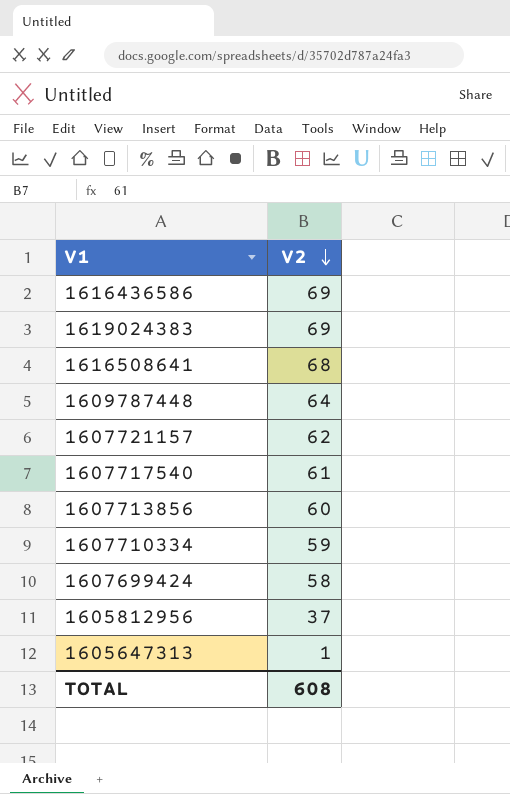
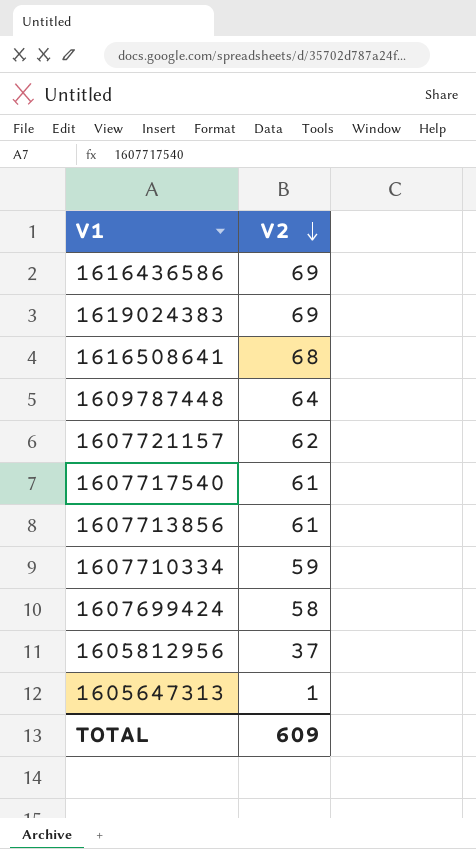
1607713856 | V2: 60 -> 61
TOTAL | V2: 608 -> 609

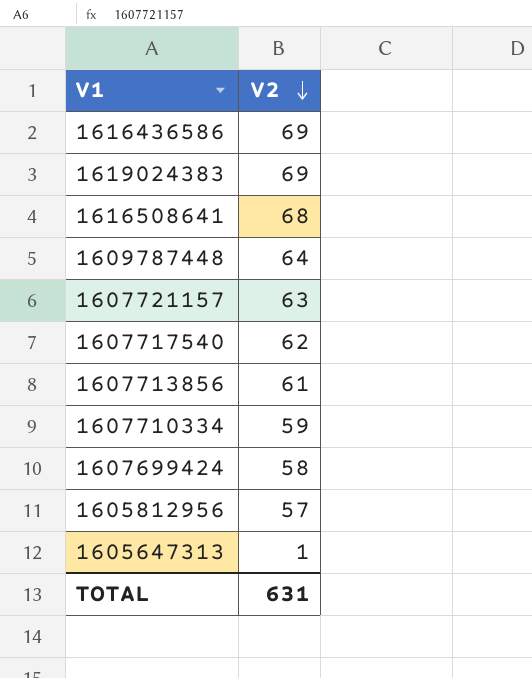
1607721157 | V2: 62 -> 63
1607717540 | V2: 61 -> 62
1605812956 | V2: 37 -> 57
TOTAL | V2: 609 -> 631

